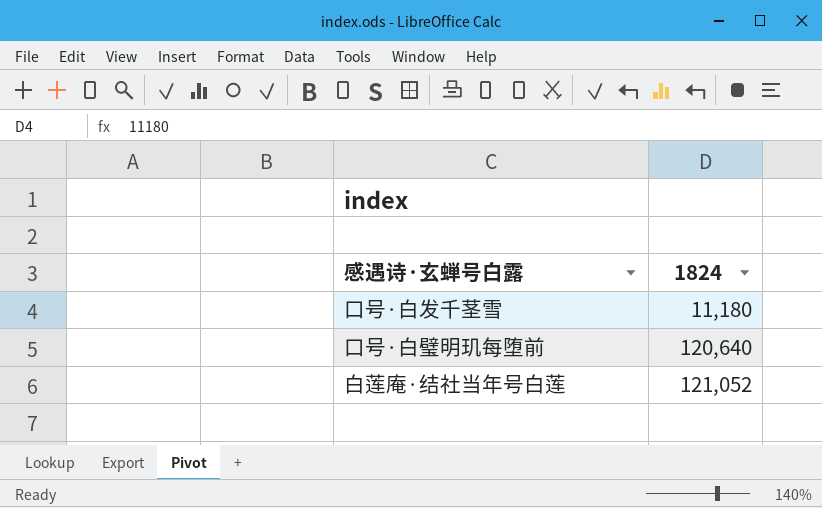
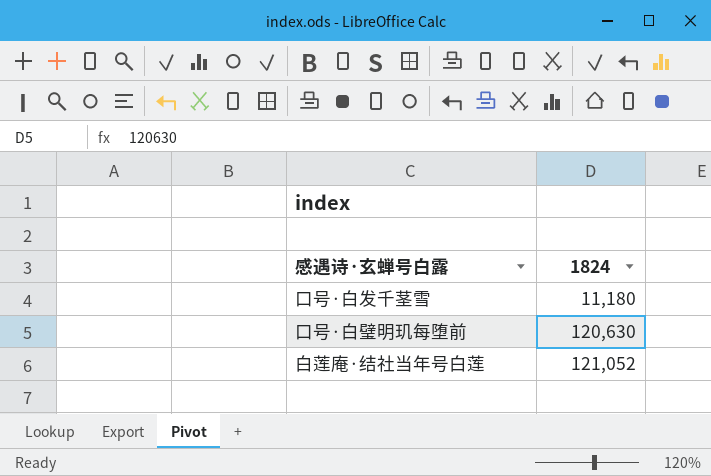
口号·白璧明玑每堕前 | 1824: 120,640 -> 120,630

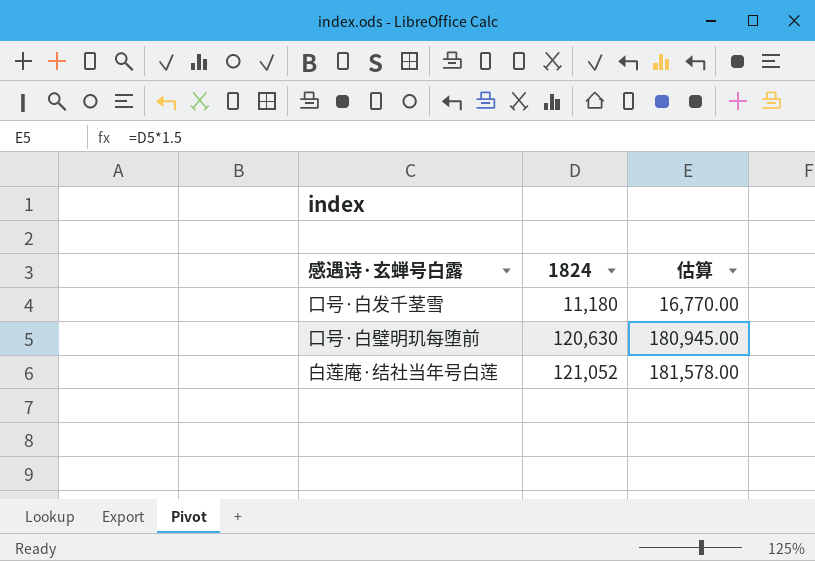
column 估算 | formula: none -> [1824] * 1.5

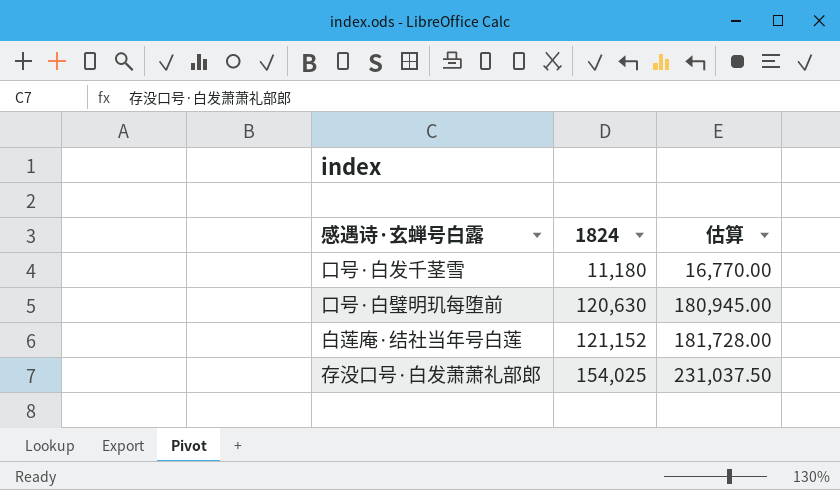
白莲庵·结社当年号白莲 | 1824: 121,052 -> 121,152
白莲庵·结社当年号白莲 | 估算: 181,578.00 -> 181,728.00
row 存没口号·白发萧萧礼部郎: none -> 154,025 | 231,037.50

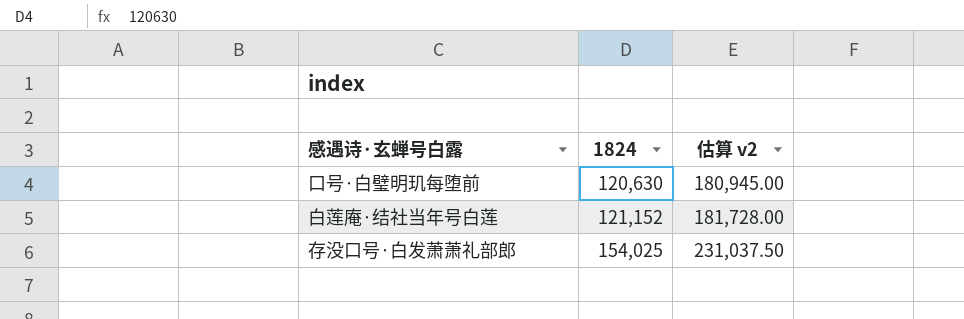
column name: 估算 -> 估算 v2
row 口号·白发千茎雪: 11,180 | 16,770.00 -> none

